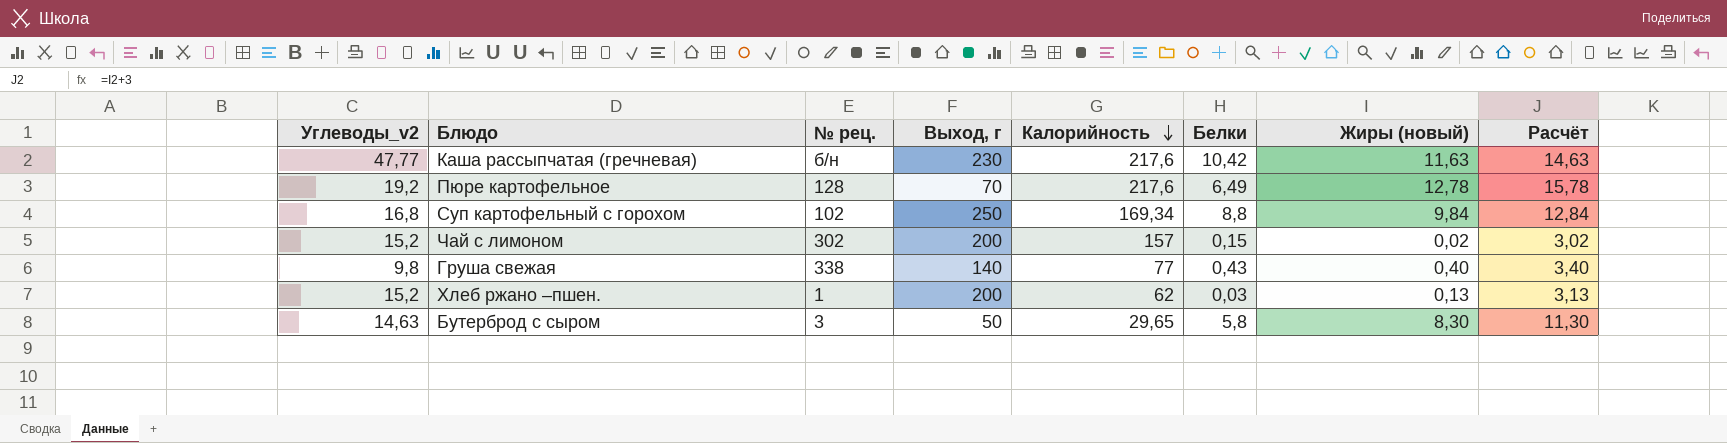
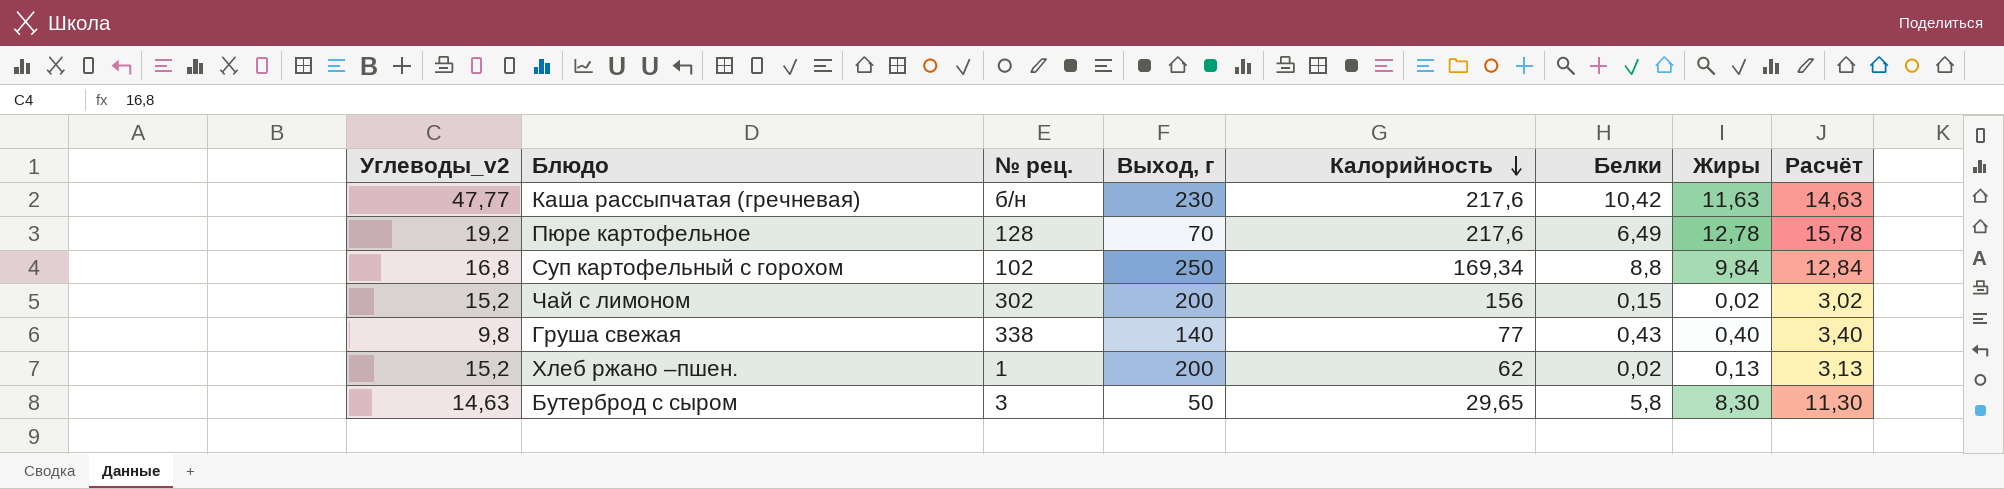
column name: Жиры (новый) -> Жиры
Чай с лимоном | Калорийность: 157 -> 156
Хлеб ржано –пшен. | Белки: 0,03 -> 0,02

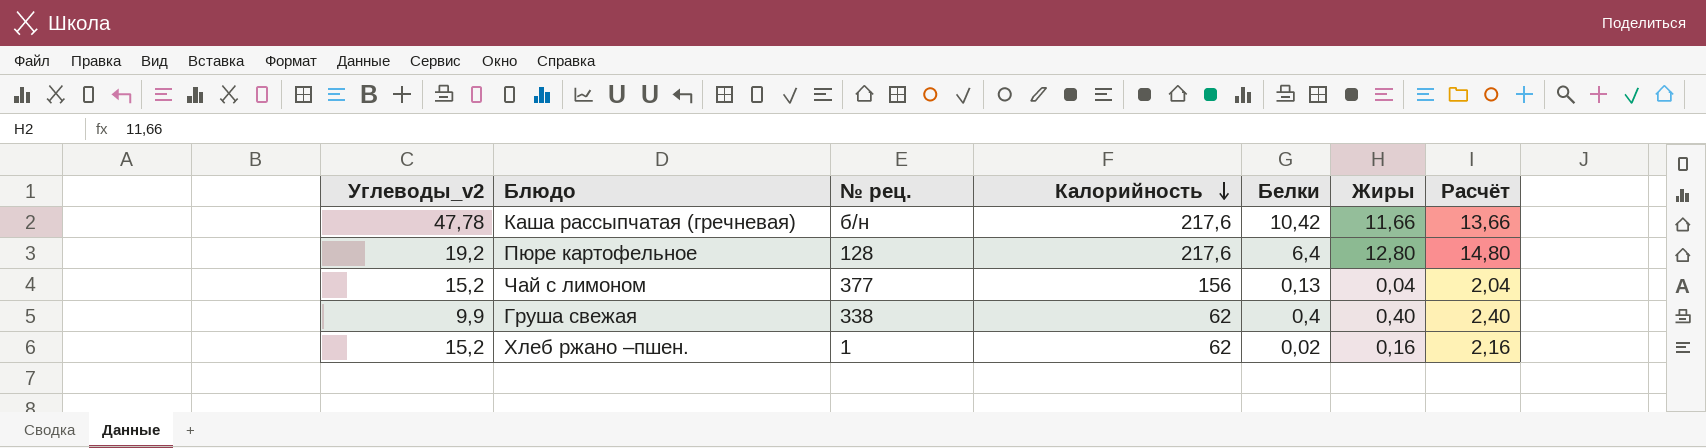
column Выход, г | position: 4 -> none
column Расчёт | formula: [Жиры] + 3 -> [Жиры] + 2
row Суп картофельный с горохом: 16,8 | 102 | 250 | 169,34 | 8,8 | 9,84 | 12,84 -> none
row Бутерброд с сыром: 14,63 | 3 | 50 | 29,65 | 5,8 | 8,30 | 11,30 -> none
Каша рассыпчатая (гречневая) | Углеводы_v2: 47,77 -> 47,78
Каша рассыпчатая (гречневая) | Жиры: 11,63 -> 11,66
Пюре картофельное | Белки: 6,49 -> 6,4
Пюре картофельное | Жиры: 12,78 -> 12,80
Чай с лимоном | № рец.: 302 -> 377
Чай с лимоном | Белки: 0,15 -> 0,13
Чай с лимоном | Жиры: 0,02 -> 0,04
Груша свежая | Углеводы_v2: 9,8 -> 9,9
Груша свежая | Калорийность: 77 -> 62
Груша свежая | Белки: 0,43 -> 0,4
Хлеб ржано –пшен. | Жиры: 0,13 -> 0,16

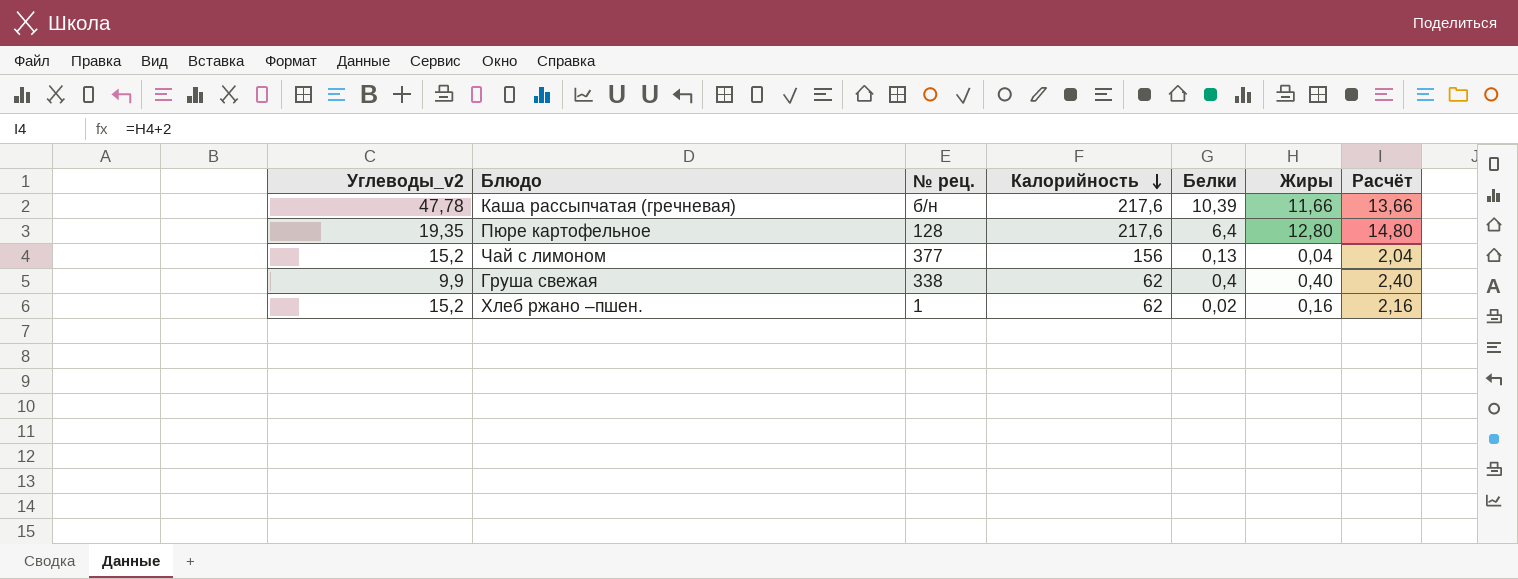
Каша рассыпчатая (гречневая) | Белки: 10,42 -> 10,39
Пюре картофельное | Углеводы_v2: 19,2 -> 19,35

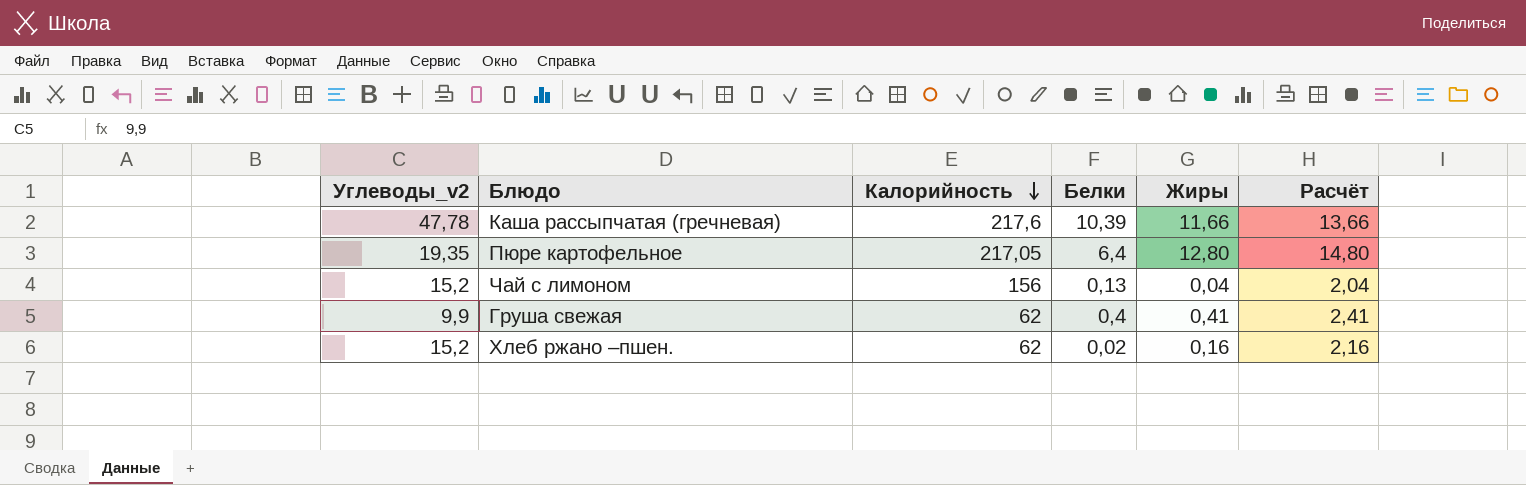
column № рец. | position: 3 -> none
Пюре картофельное | Калорийность: 217,6 -> 217,05
Груша свежая | Жиры: 0,40 -> 0,41
Груша свежая | Расчёт: 2,40 -> 2,41

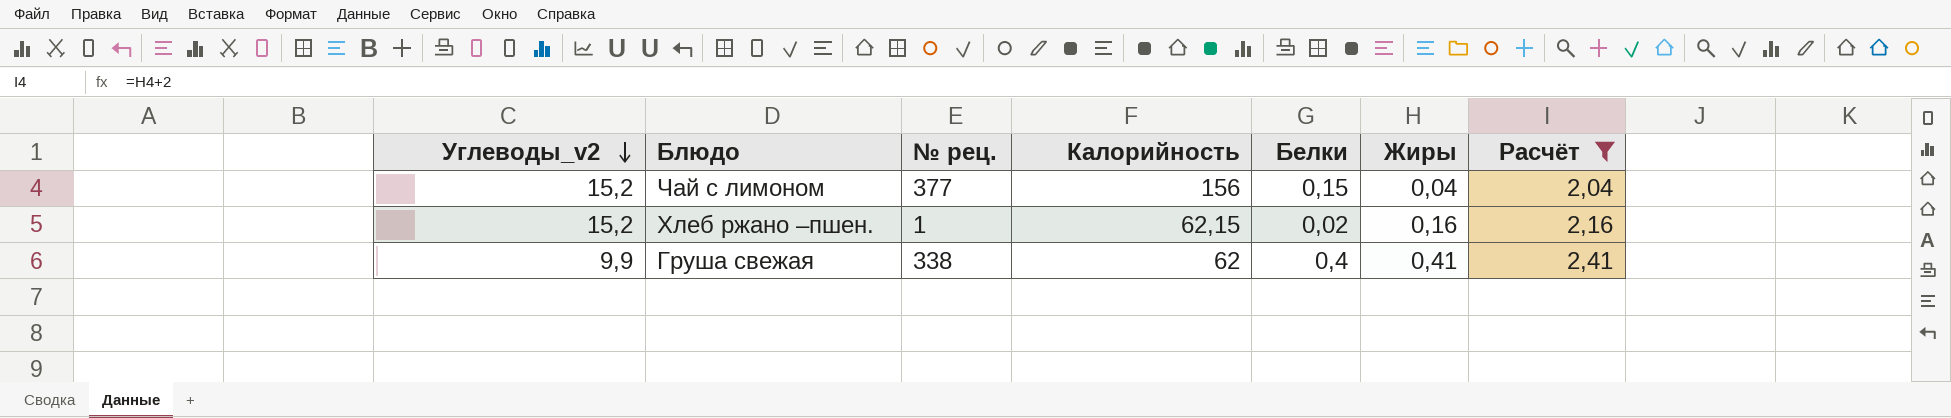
filter: none -> Расчёт <= 2,41
row order: Калорийность descending -> Углеводы_v2 descending
column № рец. | position: none -> 3
Чай с лимоном | Белки: 0,13 -> 0,15
Хлеб ржано –пшен. | Калорийность: 62 -> 62,15

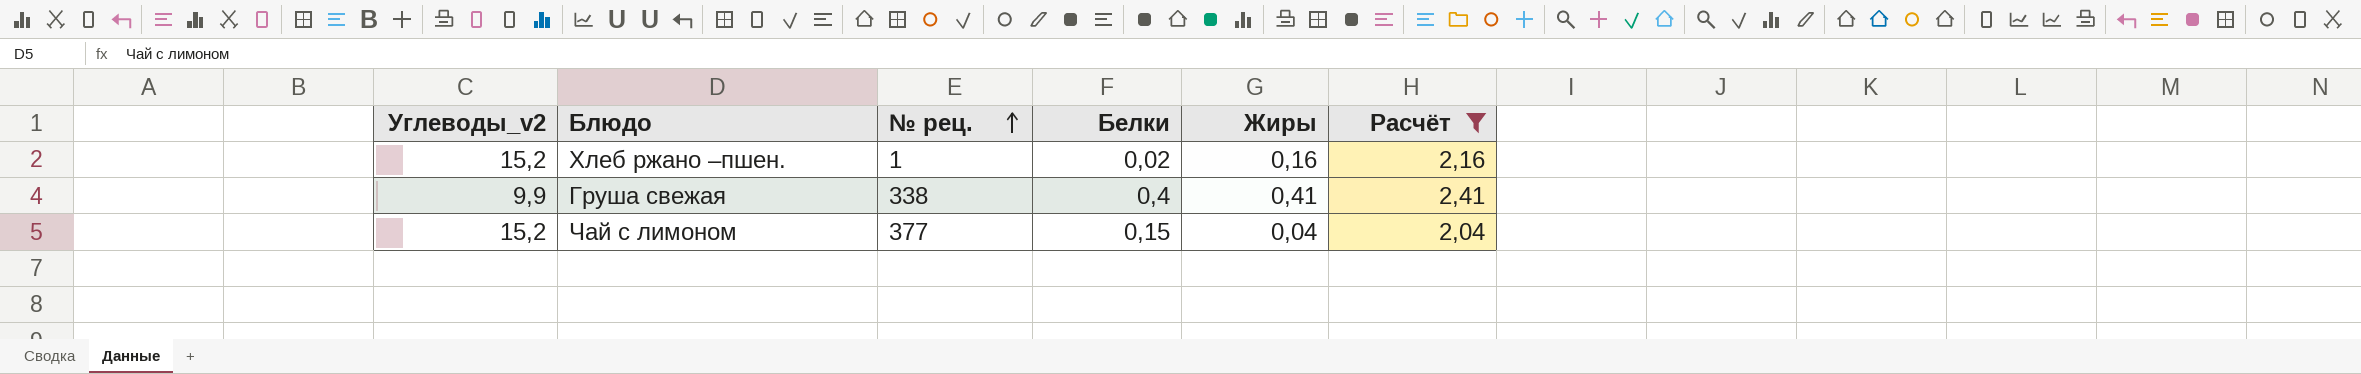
row order: Углеводы_v2 descending -> № рец. ascending
column Калорийность | position: 4 -> none

